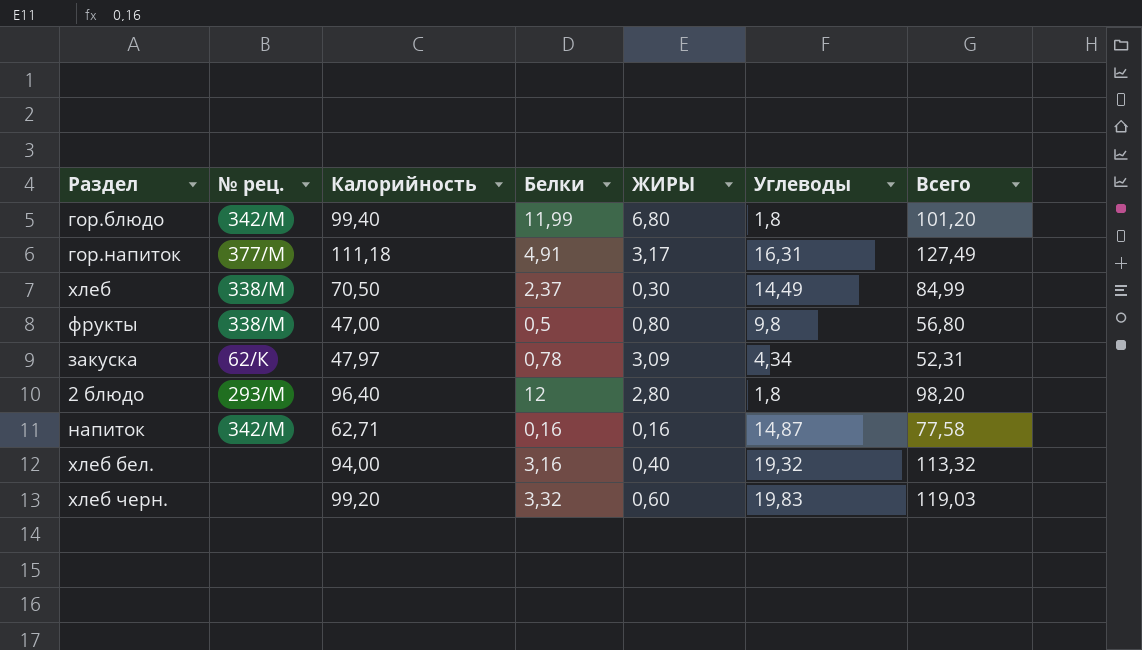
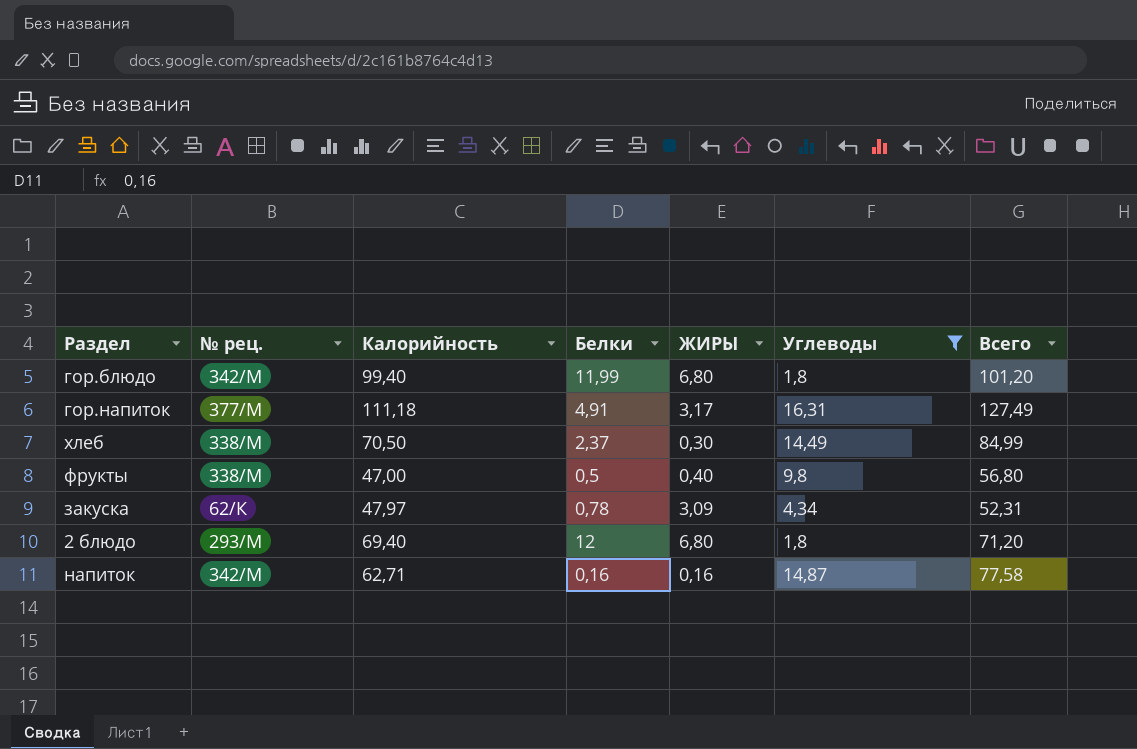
filter: none -> Углеводы <= 16,31
фрукты | ЖИРЫ: 0,80 -> 0,40
2 блюдо | Калорийность: 96,40 -> 69,40
2 блюдо | ЖИРЫ: 2,80 -> 6,80
2 блюдо | Всего: 98,20 -> 71,20

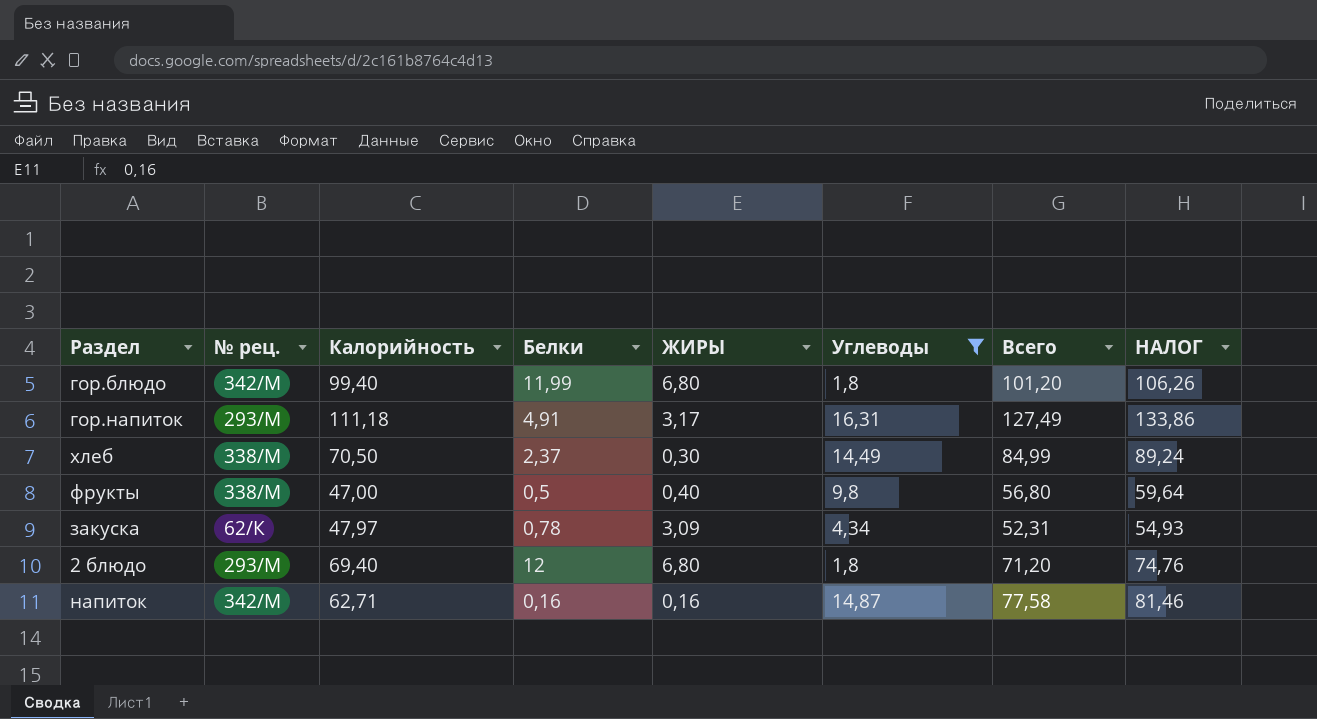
column НАЛОГ | formula: none -> [Всего] * 1,05
гор.напиток | № рец.: 377/М -> 293/М

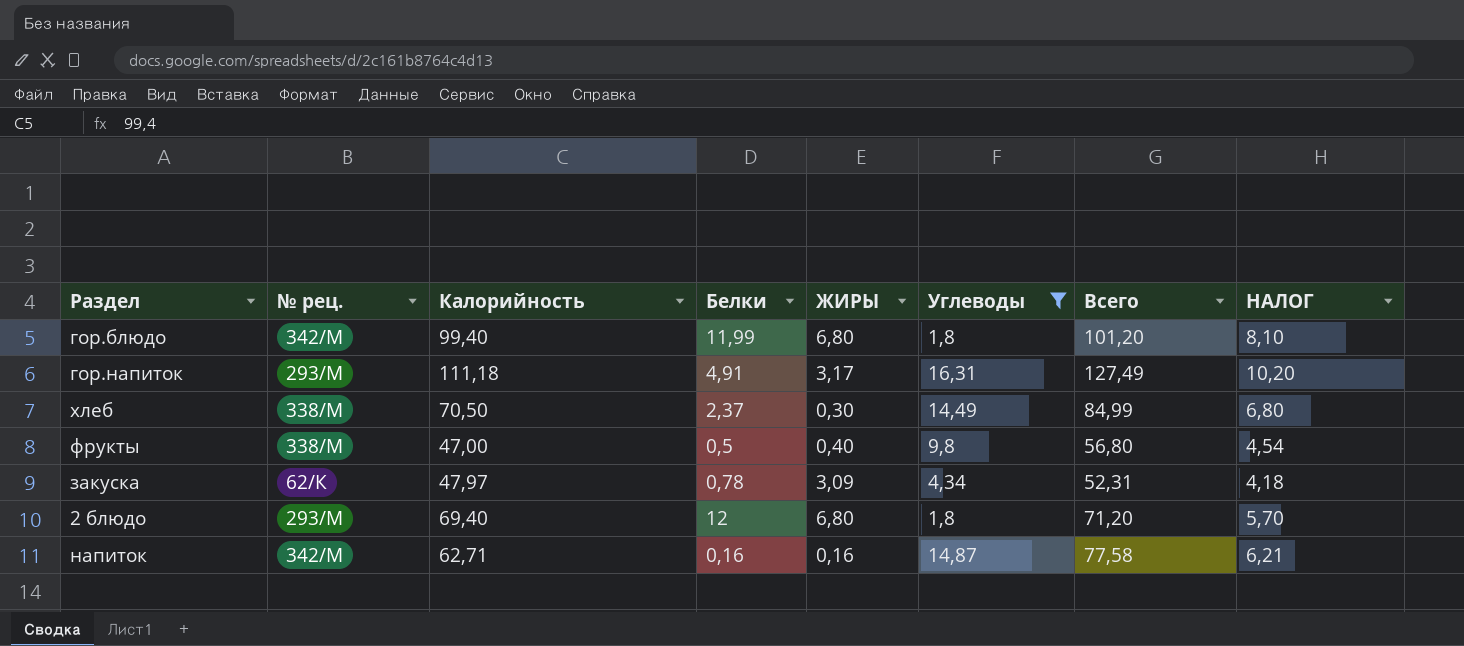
column НАЛОГ | formula: [Всего] * 1,05 -> [Всего] * 0,08

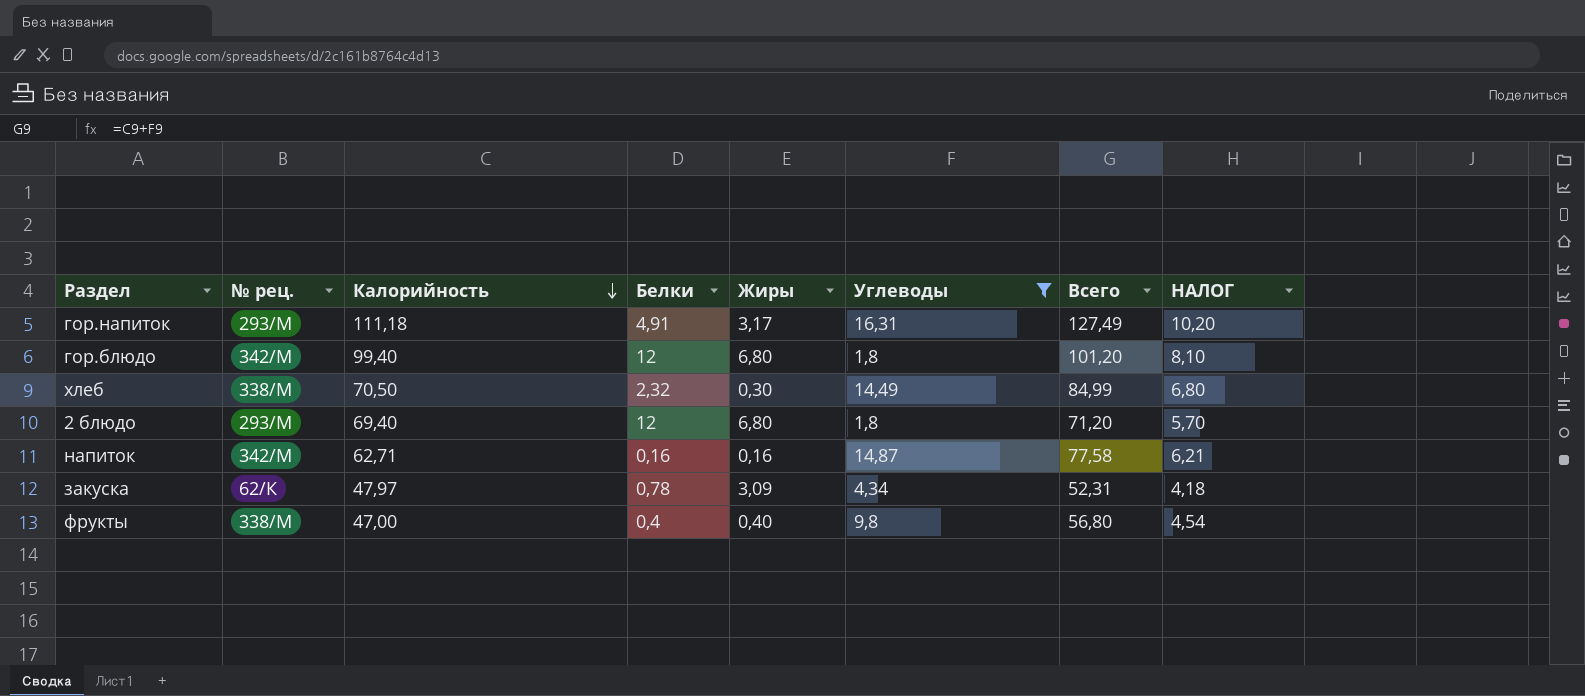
row order: none -> Калорийность descending
column name: ЖИРЫ -> Жиры
гор.блюдо | Белки: 11,99 -> 12
хлеб | Белки: 2,37 -> 2,32
фрукты | Белки: 0,5 -> 0,4

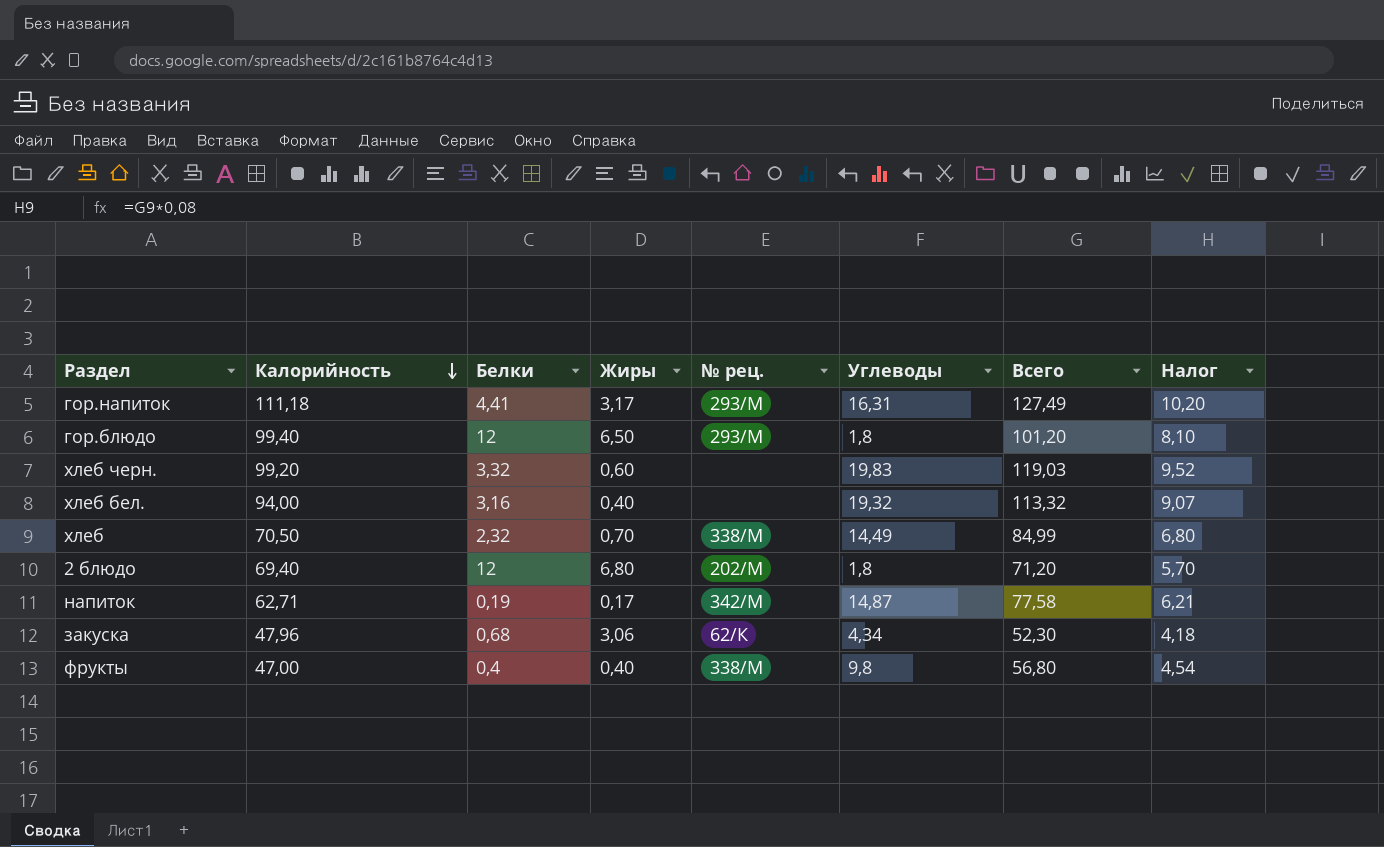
filter: Углеводы <= 16,31 -> none
column № рец. | position: 2 -> 5
column name: НАЛОГ -> Налог
гор.напиток | Белки: 4,91 -> 4,41
гор.блюдо | Жиры: 6,80 -> 6,50
гор.блюдо | № рец.: 342/М -> 293/М
хлеб | Жиры: 0,30 -> 0,70
2 блюдо | № рец.: 293/М -> 202/М
напиток | Белки: 0,16 -> 0,19
напиток | Жиры: 0,16 -> 0,17
закуска | Калорийность: 47,97 -> 47,96
закуска | Белки: 0,78 -> 0,68
закуска | Жиры: 3,09 -> 3,06
закуска | Всего: 52,31 -> 52,30

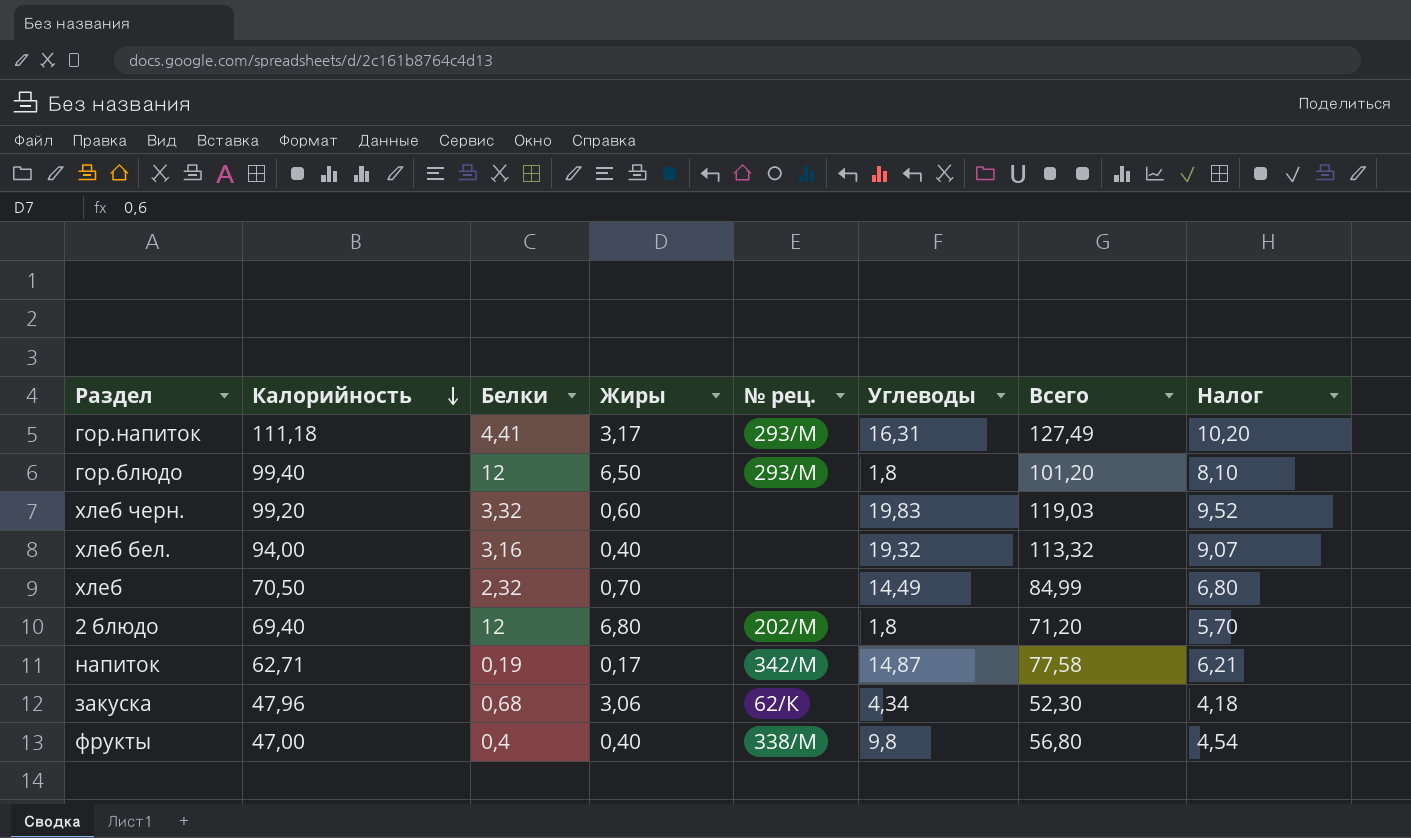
хлеб | № рец.: 338/М -> none

